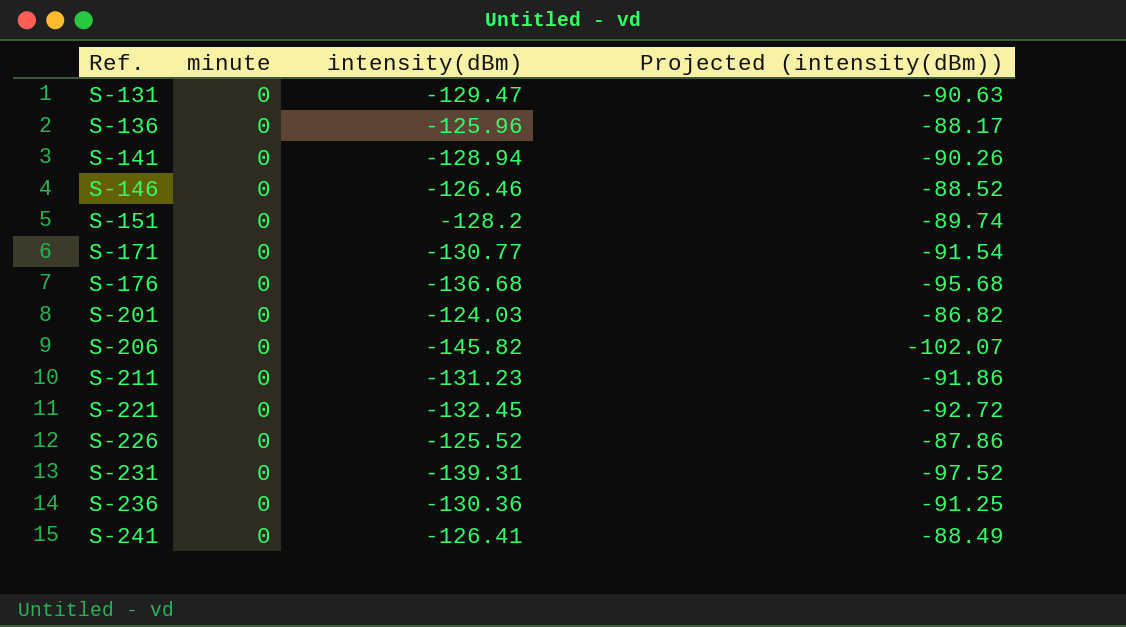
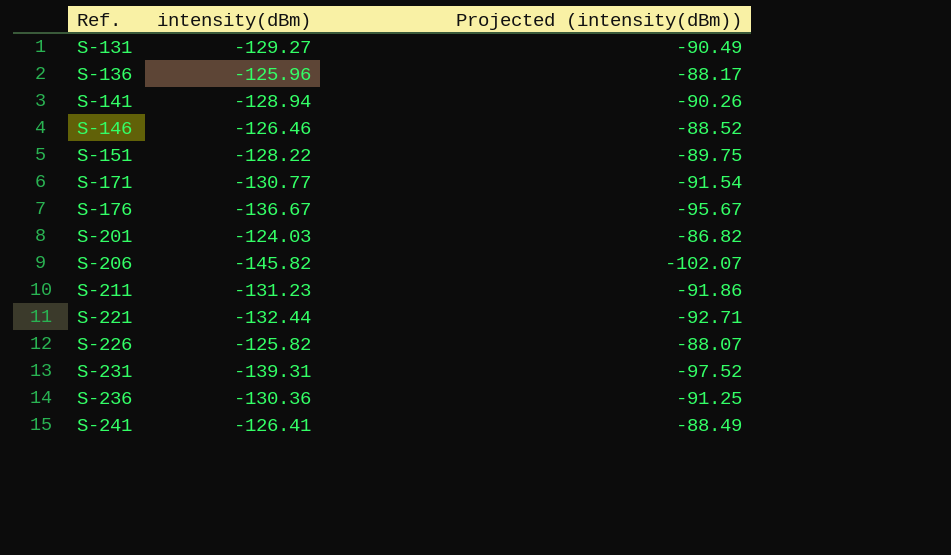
column minute | position: 2 -> none
S-131 | intensity(dBm): -129.47 -> -129.27
S-131 | Projected (intensity(dBm)): -90.63 -> -90.49
S-151 | intensity(dBm): -128.2 -> -128.22
S-151 | Projected (intensity(dBm)): -89.74 -> -89.75
S-176 | intensity(dBm): -136.68 -> -136.67
S-176 | Projected (intensity(dBm)): -95.68 -> -95.67
S-221 | intensity(dBm): -132.45 -> -132.44
S-221 | Projected (intensity(dBm)): -92.72 -> -92.71
S-226 | intensity(dBm): -125.52 -> -125.82
S-226 | Projected (intensity(dBm)): -87.86 -> -88.07

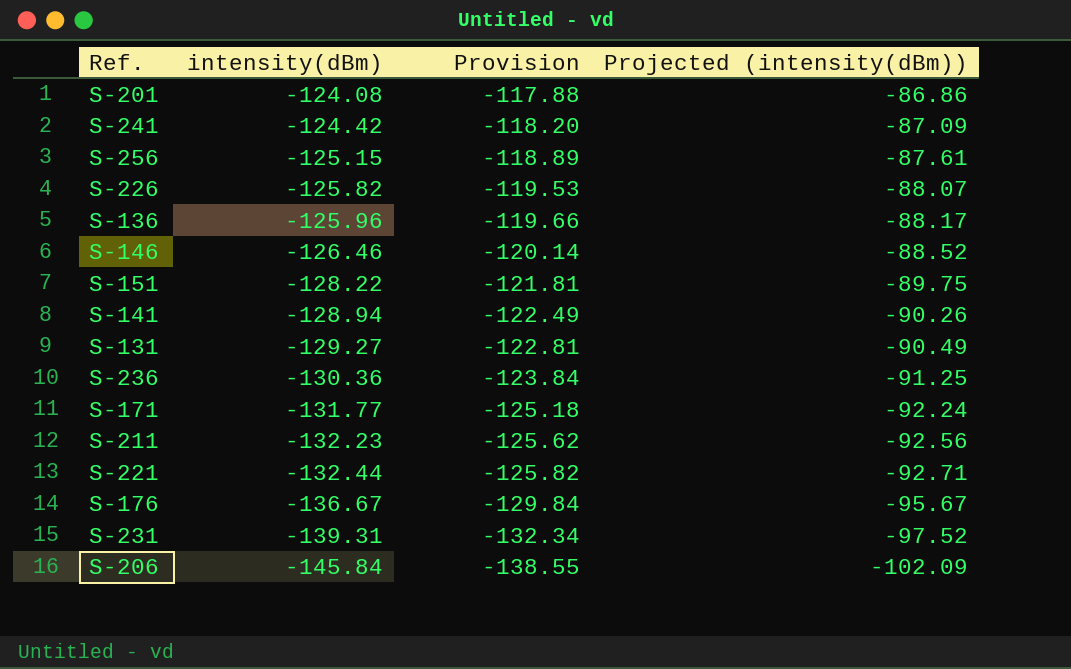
row order: Ref. ascending -> intensity(dBm) descending
column Provision | formula: none -> [intensity(dBm)] * 0.95
S-201 | intensity(dBm): -124.03 -> -124.08
S-201 | Projected (intensity(dBm)): -86.82 -> -86.86
S-241 | intensity(dBm): -126.41 -> -124.42
S-241 | Projected (intensity(dBm)): -88.49 -> -87.09
row S-256: none -> -125.15 | -118.89 | -87.61
S-171 | intensity(dBm): -130.77 -> -131.77
S-171 | Projected (intensity(dBm)): -91.54 -> -92.24
S-211 | intensity(dBm): -131.23 -> -132.23
S-211 | Projected (intensity(dBm)): -91.86 -> -92.56
S-206 | intensity(dBm): -145.82 -> -145.84
S-206 | Projected (intensity(dBm)): -102.07 -> -102.09

